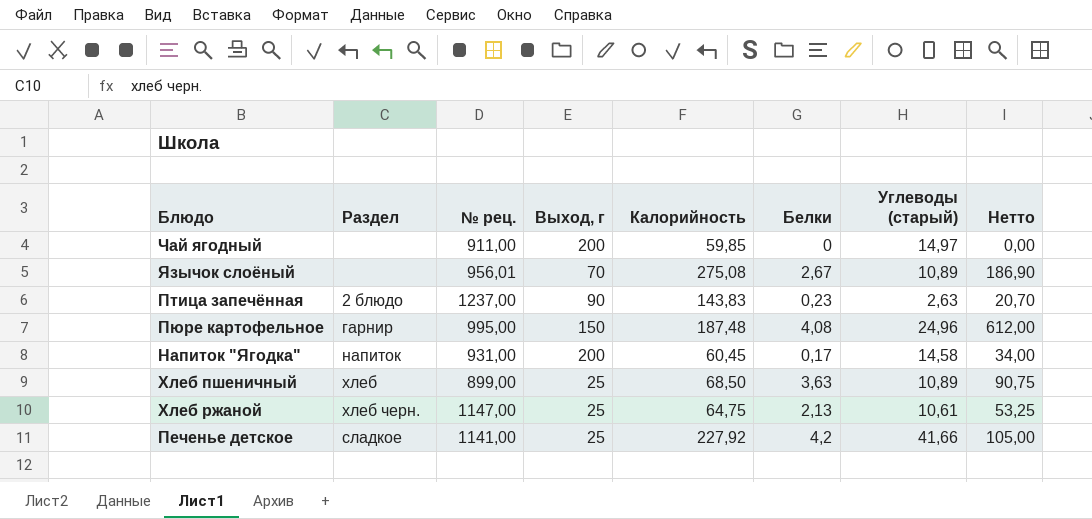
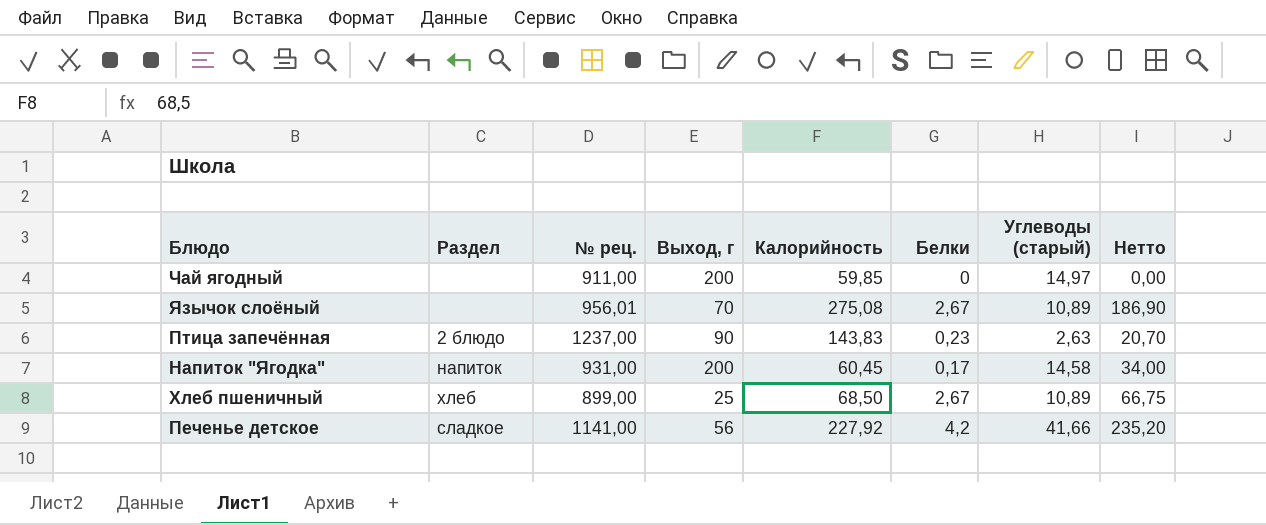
row Пюре картофельное: гарнир | 995,00 | 150 | 187,48 | 4,08 | 24,96 | 612,00 -> none
row Хлеб ржаной: хлеб черн. | 1147,00 | 25 | 64,75 | 2,13 | 10,61 | 53,25 -> none
Хлеб пшеничный | Белки: 3,63 -> 2,67
Хлеб пшеничный | Нетто: 90,75 -> 66,75
Печенье детское | Выход, г: 25 -> 56
Печенье детское | Нетто: 105,00 -> 235,20

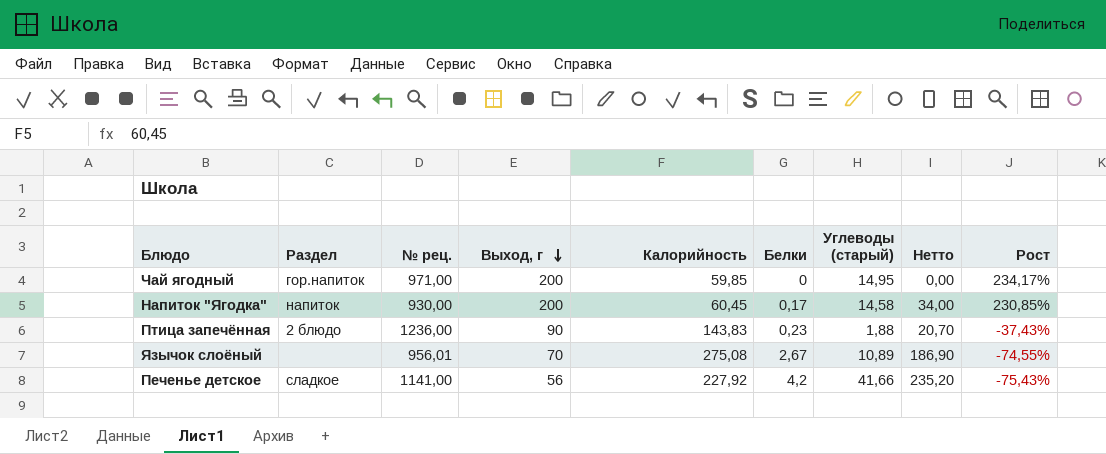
row order: none -> Выход, г descending
column Рост | formula: none -> ([Выход, г] - [Калорийность]) / [Калорийность]
row Хлеб пшеничный: хлеб | 899,00 | 25 | 68,50 | 2,67 | 10,89 | 66,75 -> none
Чай ягодный | Раздел: none -> гор.напиток
Чай ягодный | № рец.: 911,00 -> 971,00
Чай ягодный | Углеводы (старый): 14,97 -> 14,95
Напиток "Ягодка" | № рец.: 931,00 -> 930,00
Птица запечённая | № рец.: 1237,00 -> 1236,00
Птица запечённая | Углеводы (старый): 2,63 -> 1,88

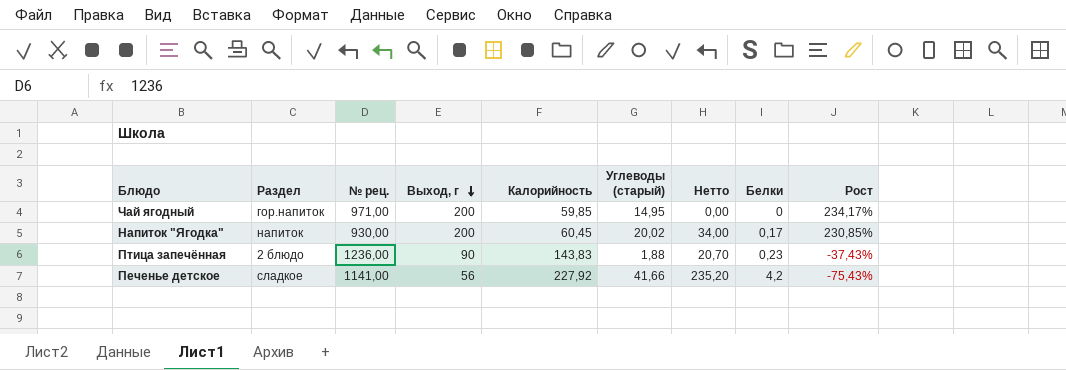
column Белки | position: 6 -> 8
row Язычок слоёный: none | 956,01 | 70 | 275,08 | 2,67 | 10,89 | 186,90 | -74,55% -> none
Напиток "Ягодка" | Углеводы (старый): 14,58 -> 20,02

